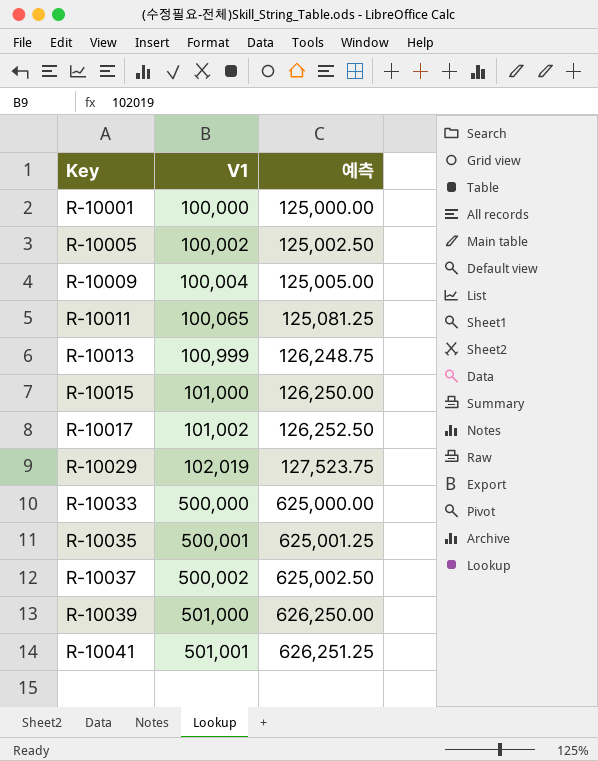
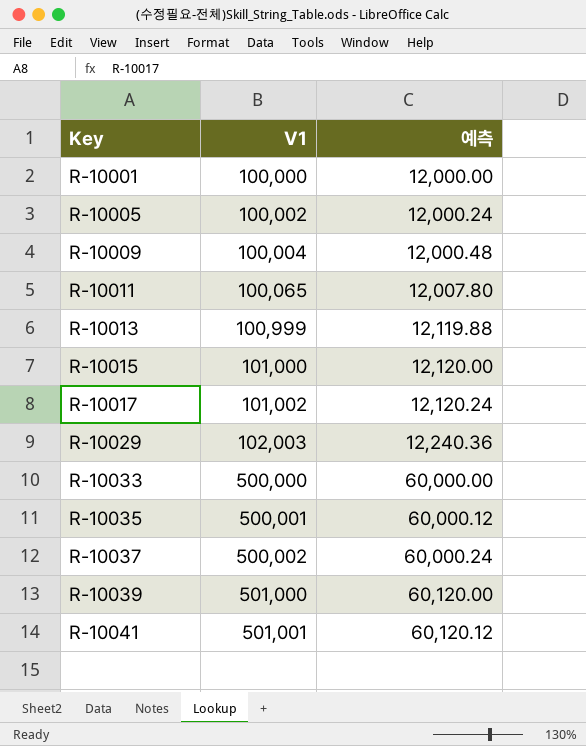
column 예측 | formula: [V1] * 1.25 -> [V1] * 0.12
R-10029 | V1: 102,019 -> 102,003

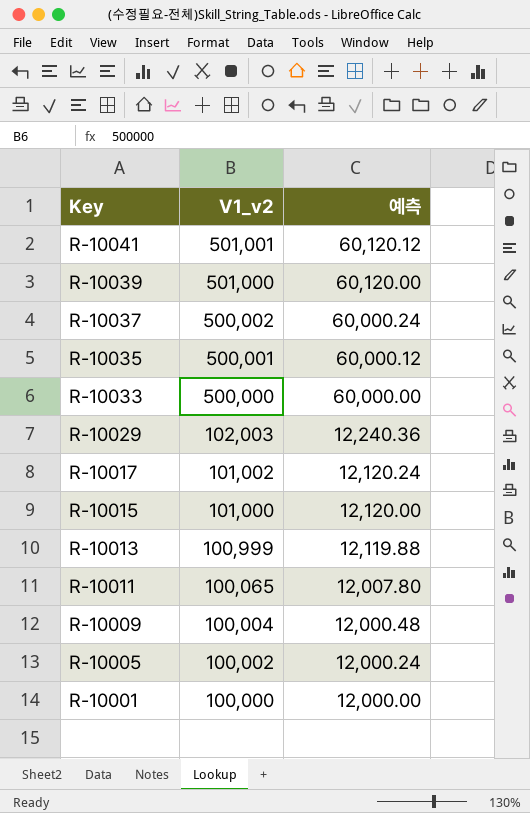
row order: Key ascending -> Key descending
column name: V1 -> V1_v2

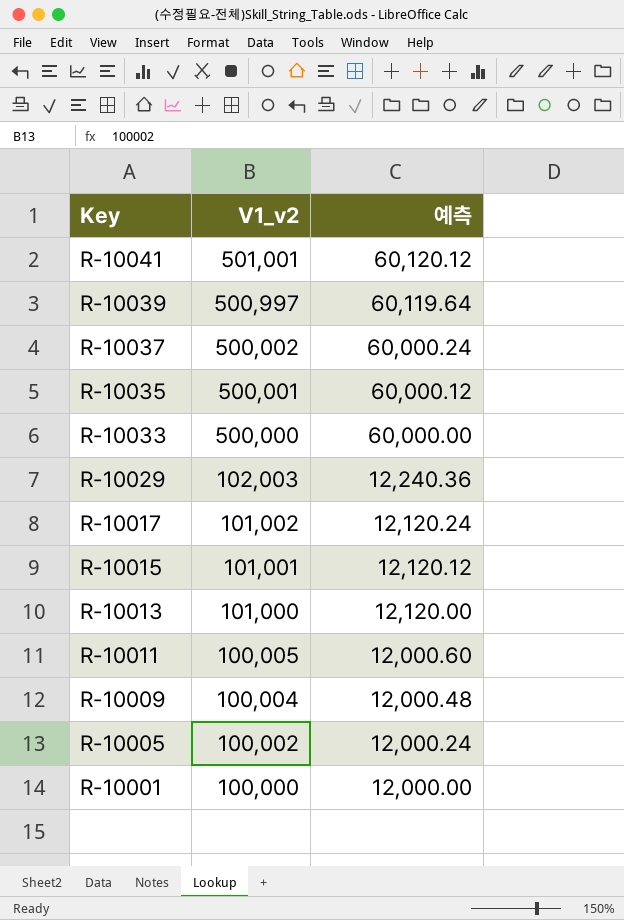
R-10039 | V1_v2: 501,000 -> 500,997
R-10039 | 예측: 60,120.00 -> 60,119.64
R-10015 | V1_v2: 101,000 -> 101,001
R-10015 | 예측: 12,120.00 -> 12,120.12
R-10013 | V1_v2: 100,999 -> 101,000
R-10013 | 예측: 12,119.88 -> 12,120.00
R-10011 | V1_v2: 100,065 -> 100,005
R-10011 | 예측: 12,007.80 -> 12,000.60

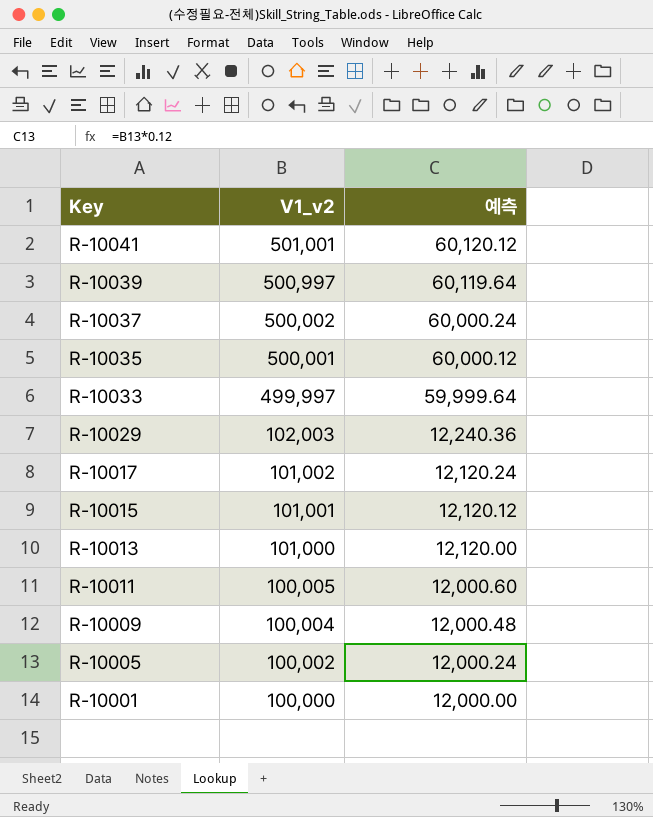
R-10033 | V1_v2: 500,000 -> 499,997
R-10033 | 예측: 60,000.00 -> 59,999.64

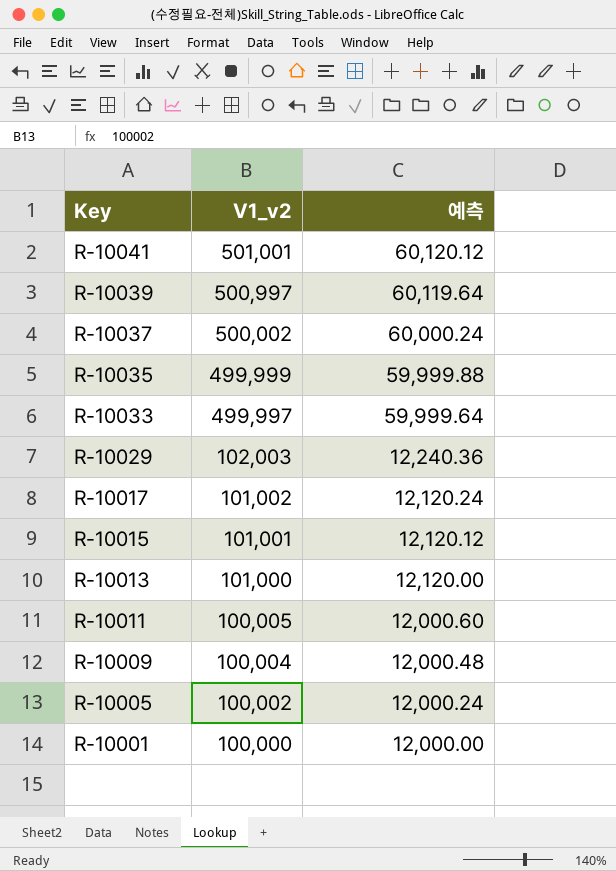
R-10035 | V1_v2: 500,001 -> 499,999
R-10035 | 예측: 60,000.12 -> 59,999.88

